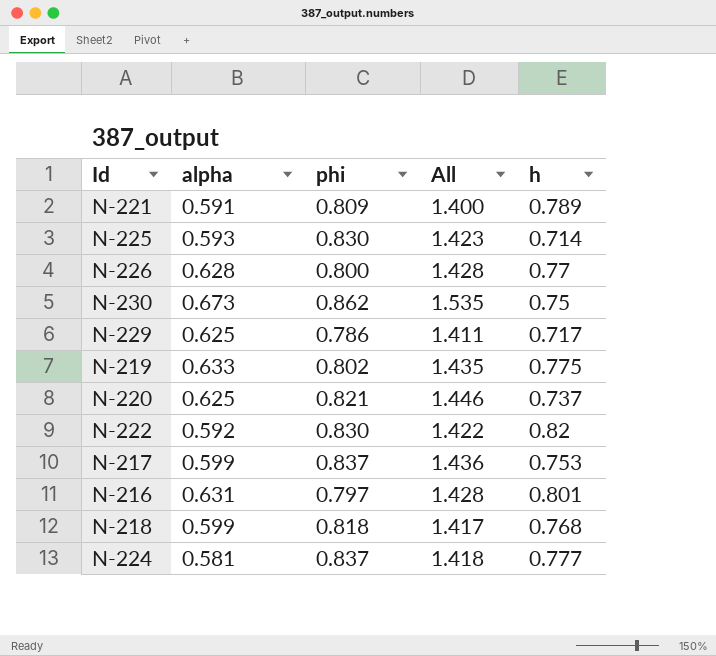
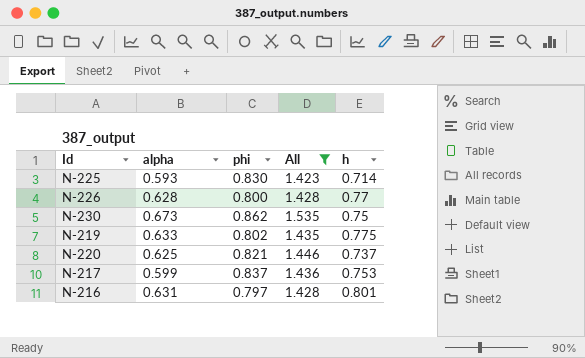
filter: none -> All >= 1.423

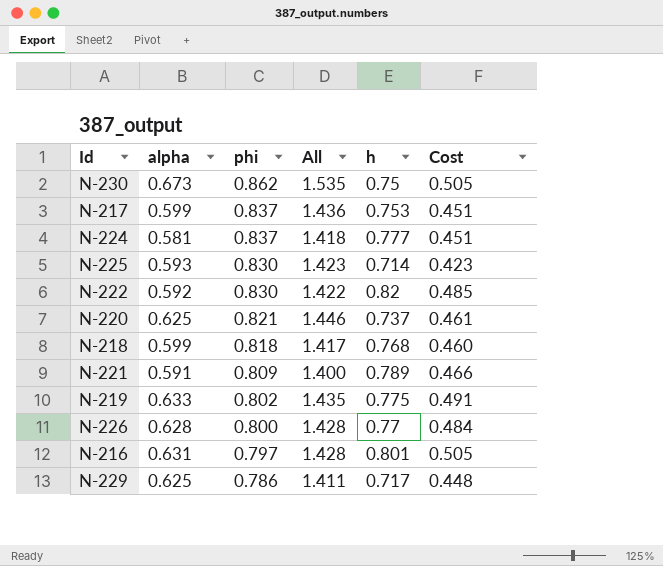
filter: All >= 1.423 -> none
row order: none -> phi descending
column Cost | formula: none -> [alpha] * [h]

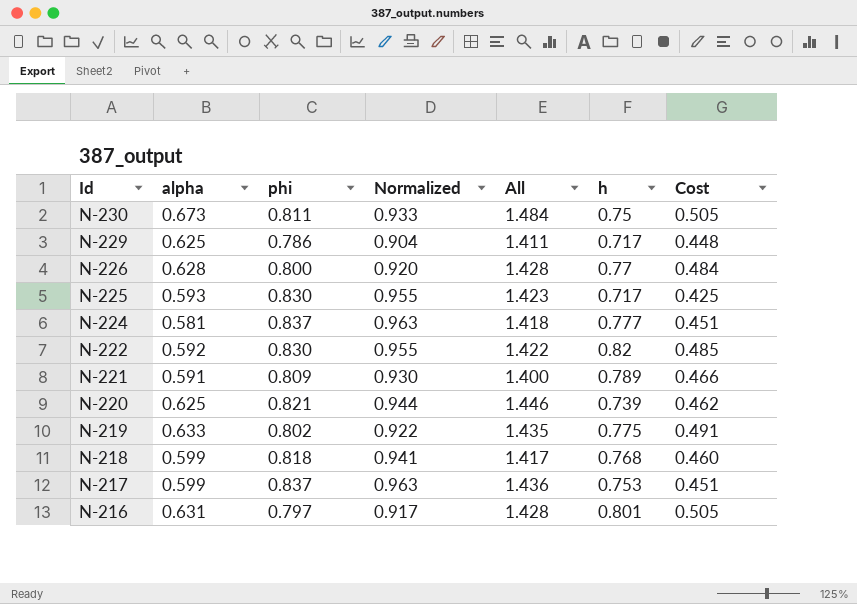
row order: phi descending -> Id descending
column Normalized | formula: none -> [phi] * 1.15
N-230 | phi: 0.862 -> 0.811
N-230 | All: 1.535 -> 1.484
N-225 | h: 0.714 -> 0.717
N-225 | Cost: 0.423 -> 0.425
N-220 | h: 0.737 -> 0.739
N-220 | Cost: 0.461 -> 0.462

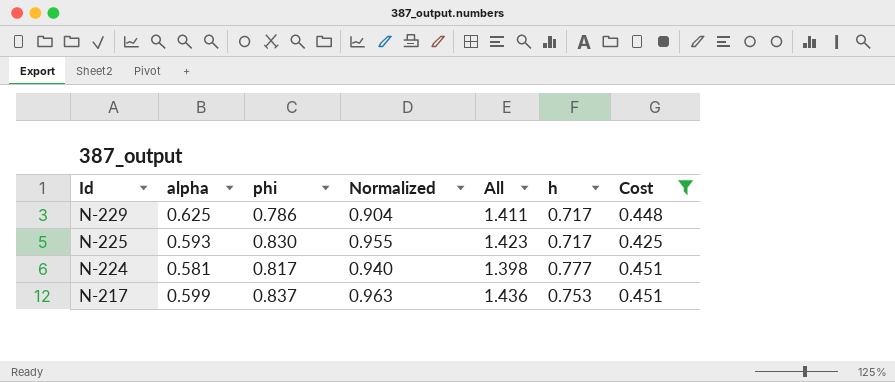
filter: none -> Cost <= 0.451
N-224 | phi: 0.837 -> 0.817
N-224 | Normalized: 0.963 -> 0.940
N-224 | All: 1.418 -> 1.398

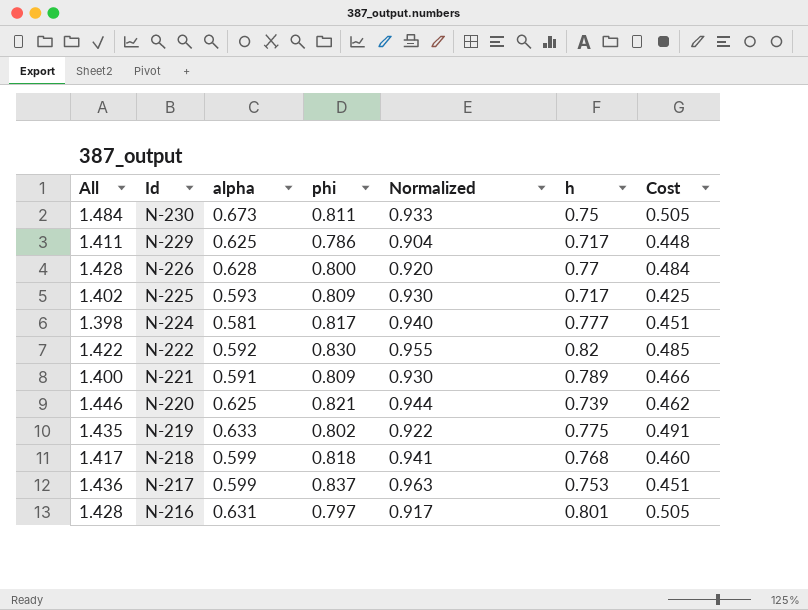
filter: Cost <= 0.451 -> none
column All | position: 5 -> 1
N-225 | All: 1.423 -> 1.402
N-225 | phi: 0.830 -> 0.809
N-225 | Normalized: 0.955 -> 0.930

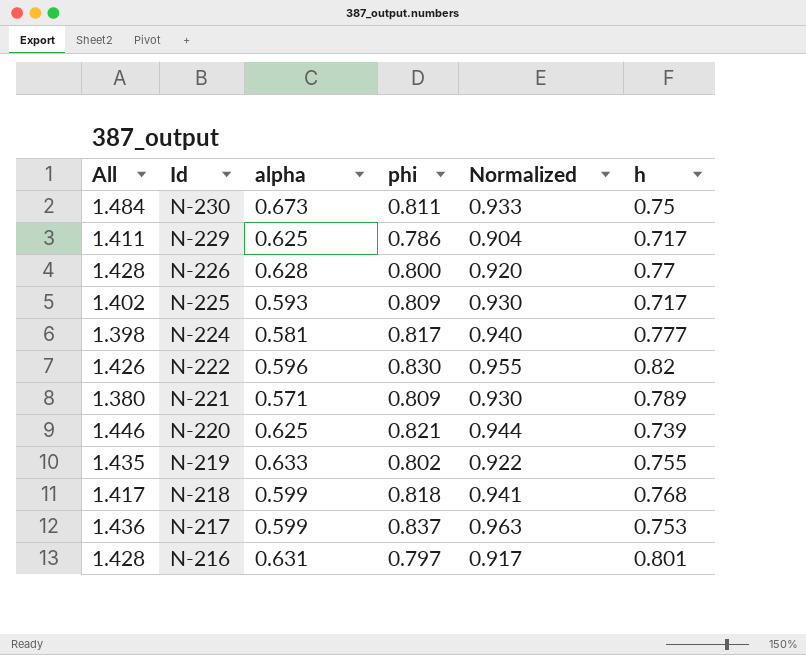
column Cost | formula: [alpha] * [h] -> none
N-222 | All: 1.422 -> 1.426
N-222 | alpha: 0.592 -> 0.596
N-221 | All: 1.400 -> 1.380
N-221 | alpha: 0.591 -> 0.571
N-219 | h: 0.775 -> 0.755

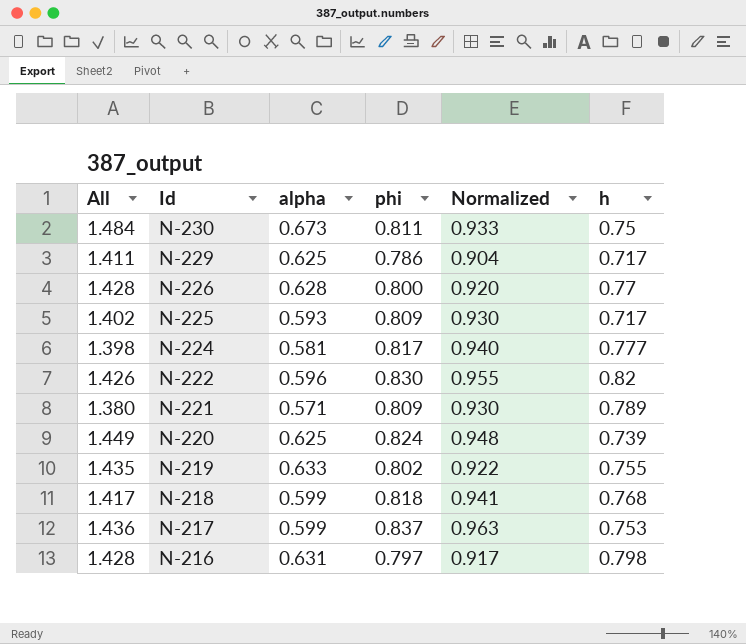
N-220 | All: 1.446 -> 1.449
N-220 | phi: 0.821 -> 0.824
N-220 | Normalized: 0.944 -> 0.948
N-216 | h: 0.801 -> 0.798

